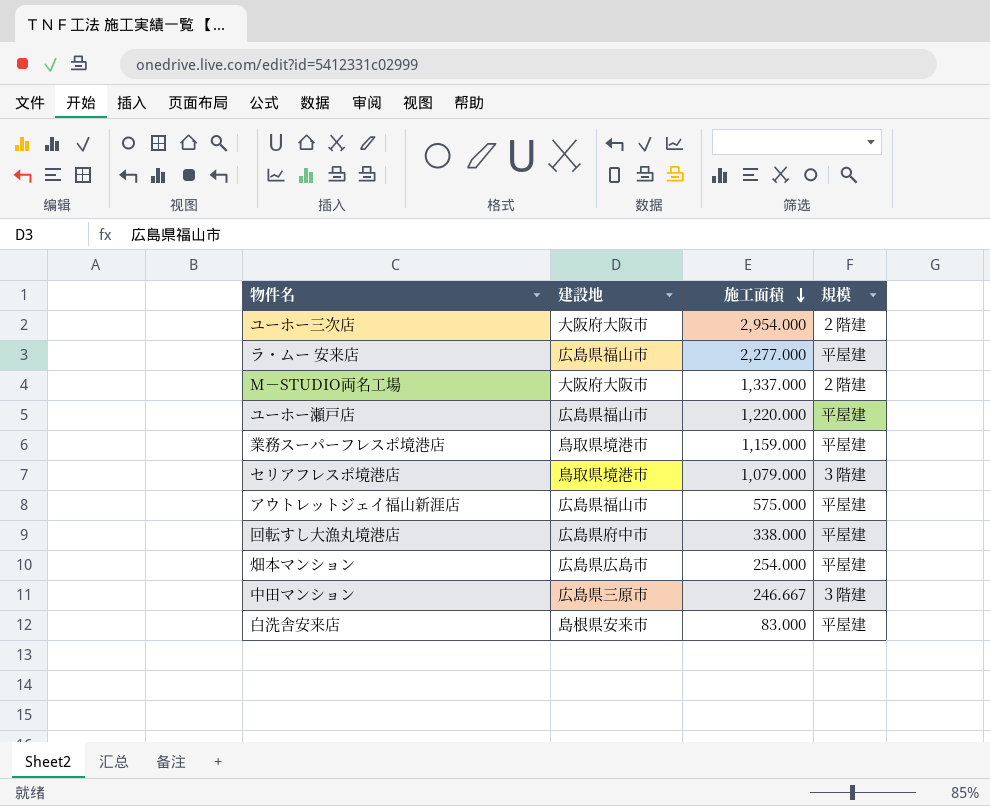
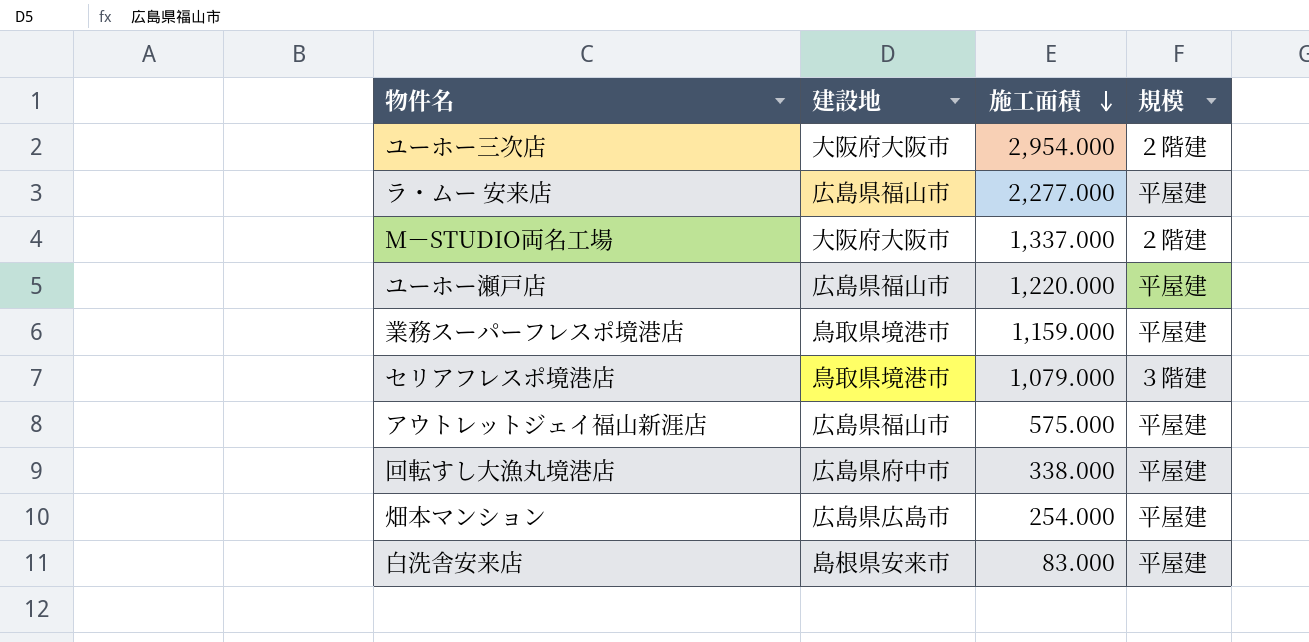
row 中田マンション: 広島県三原市 | 246.667 | ３階建 -> none

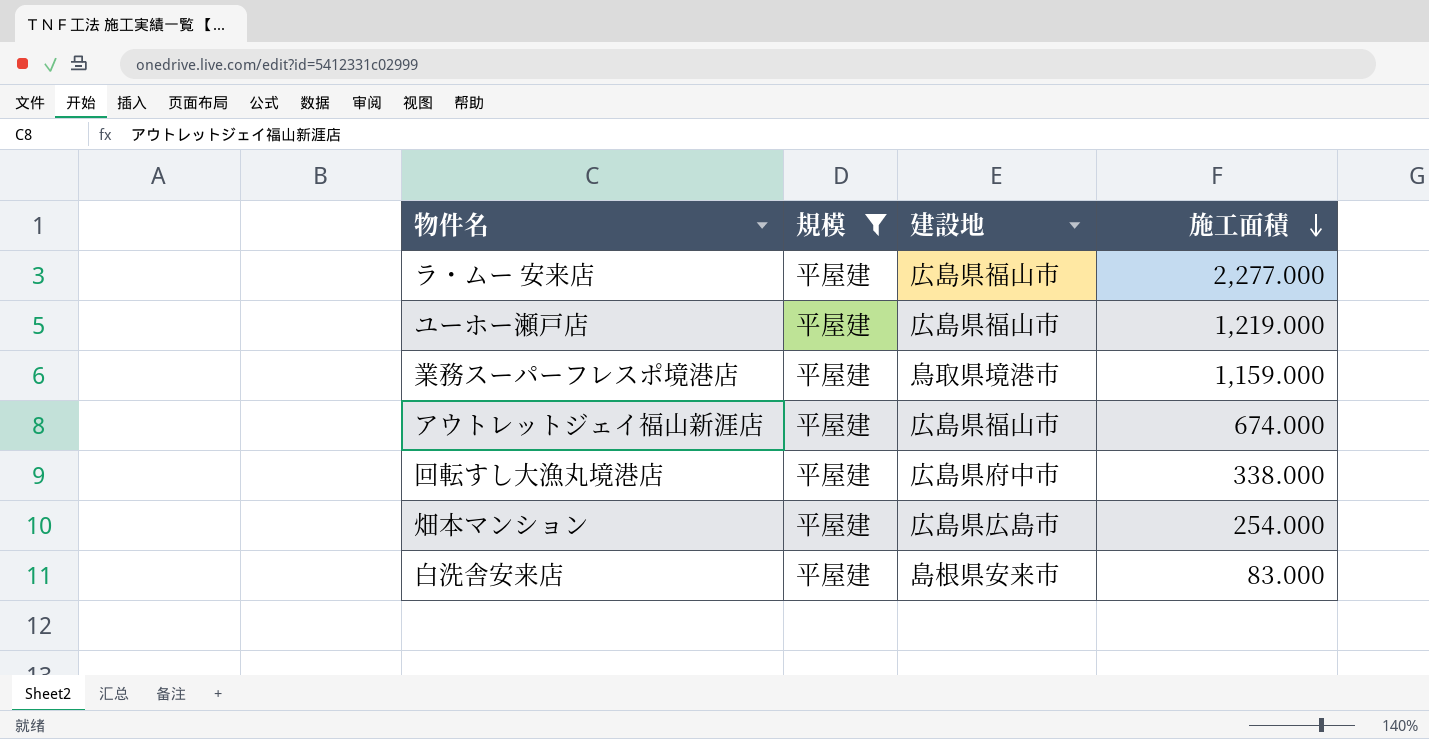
filter: none -> 規模 = 平屋建
column 規模 | position: 4 -> 2
ユーホー瀬戸店 | 施工面積: 1,220.000 -> 1,219.000
アウトレットジェイ福山新涯店 | 施工面積: 575.000 -> 674.000

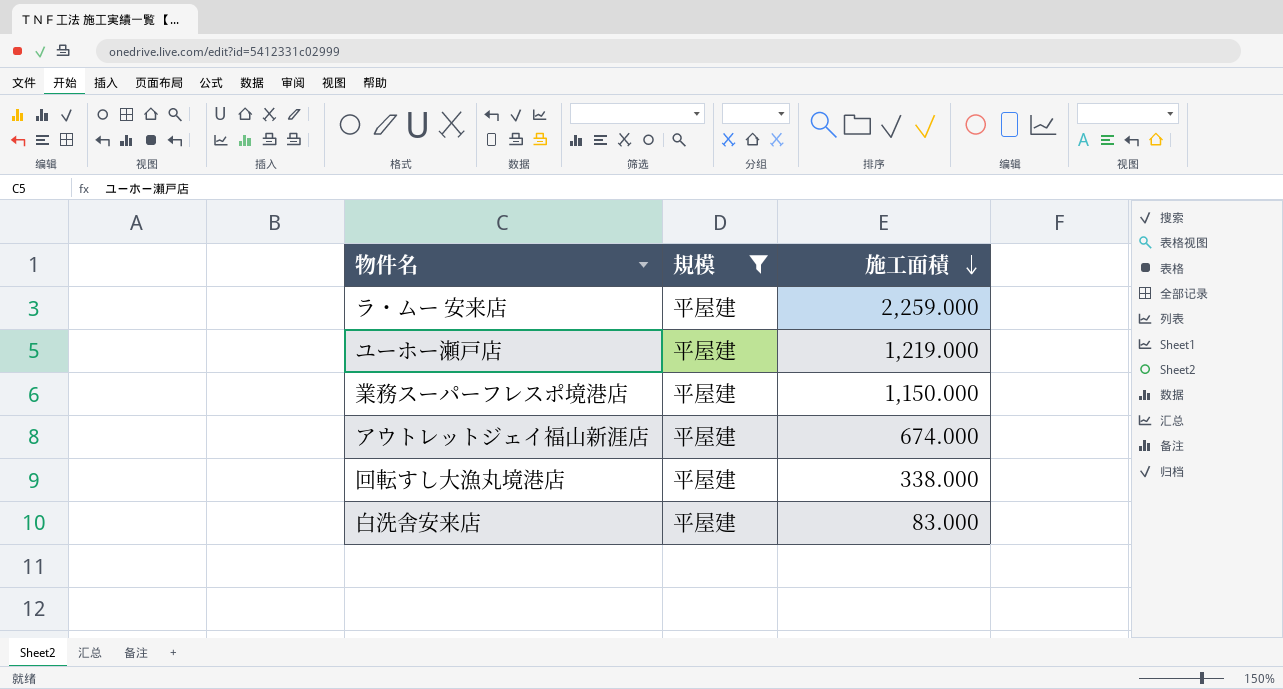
column 建設地 | position: 3 -> none
row 畑本マンション: 平屋建 | 広島県広島市 | 254.000 -> none
ラ・ムー 安来店 | 施工面積: 2,277.000 -> 2,259.000
業務スーパーフレスポ境港店 | 施工面積: 1,159.000 -> 1,150.000

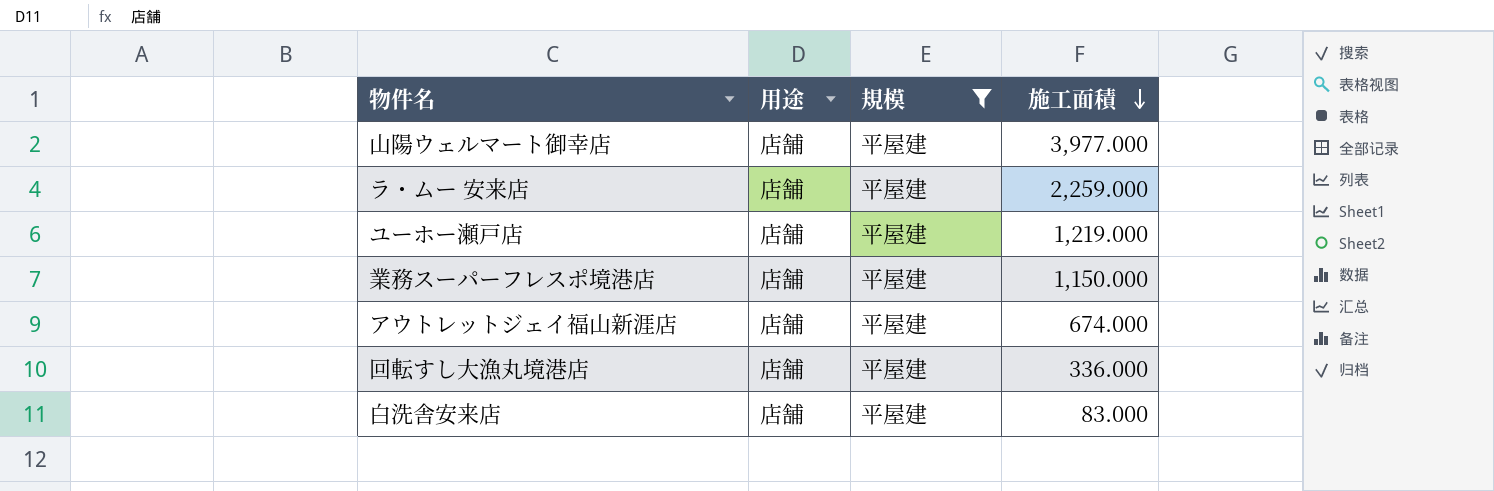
column 用途 | position: none -> 2
row 山陽ウェルマート御幸店: none -> 店舗 | 平屋建 | 3,977.000
回転すし大漁丸境港店 | 施工面積: 338.000 -> 336.000

